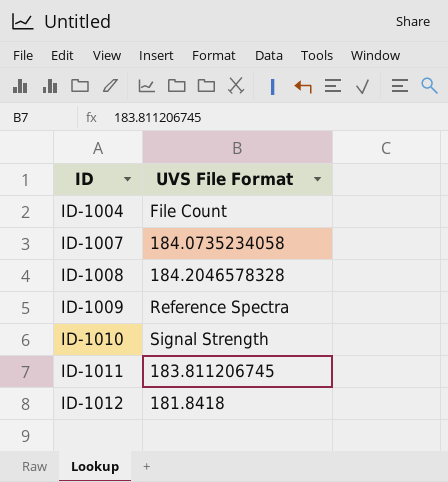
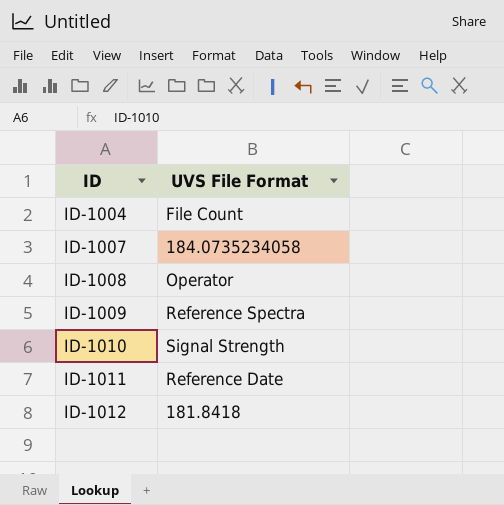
ID-1008 | UVS File Format: 184.2046578328 -> Operator
ID-1011 | UVS File Format: 183.811206745 -> Reference Date

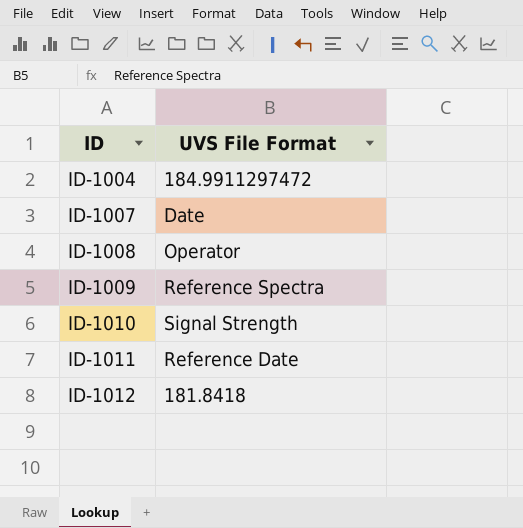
ID-1004 | UVS File Format: File Count -> 184.9911297472
ID-1007 | UVS File Format: 184.0735234058 -> Date

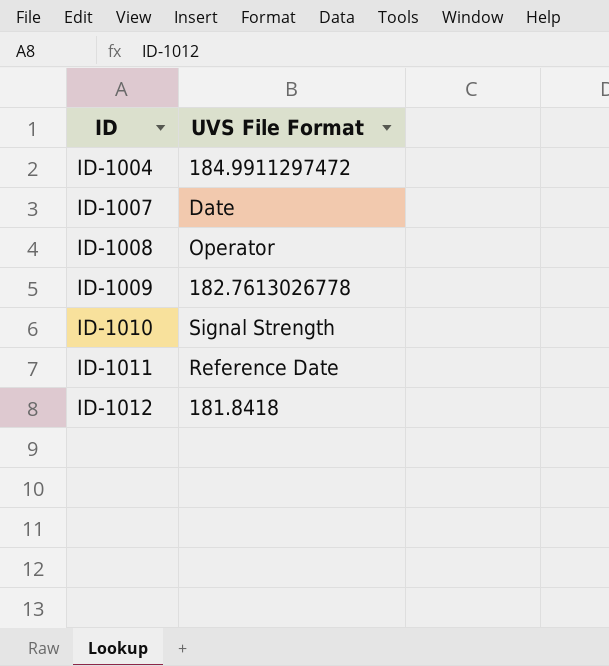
ID-1009 | UVS File Format: Reference Spectra -> 182.7613026778

